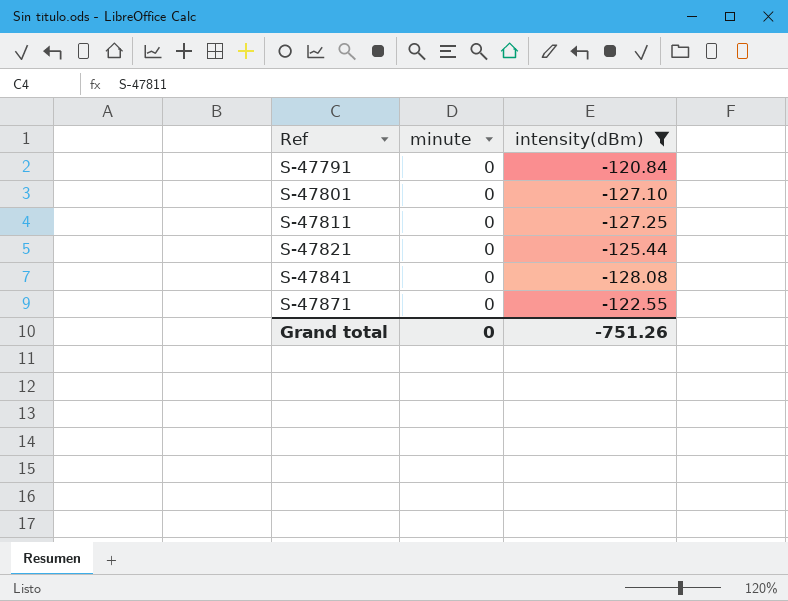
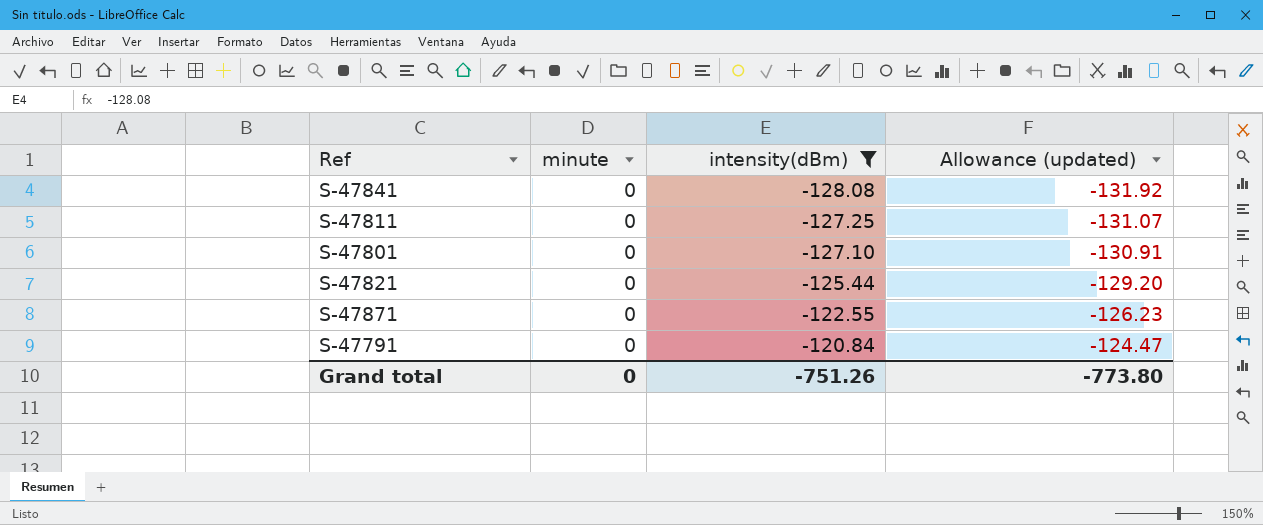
row order: Ref ascending -> intensity(dBm) ascending
column Allowance (updated) | formula: none -> [intensity(dBm)] * 1.03

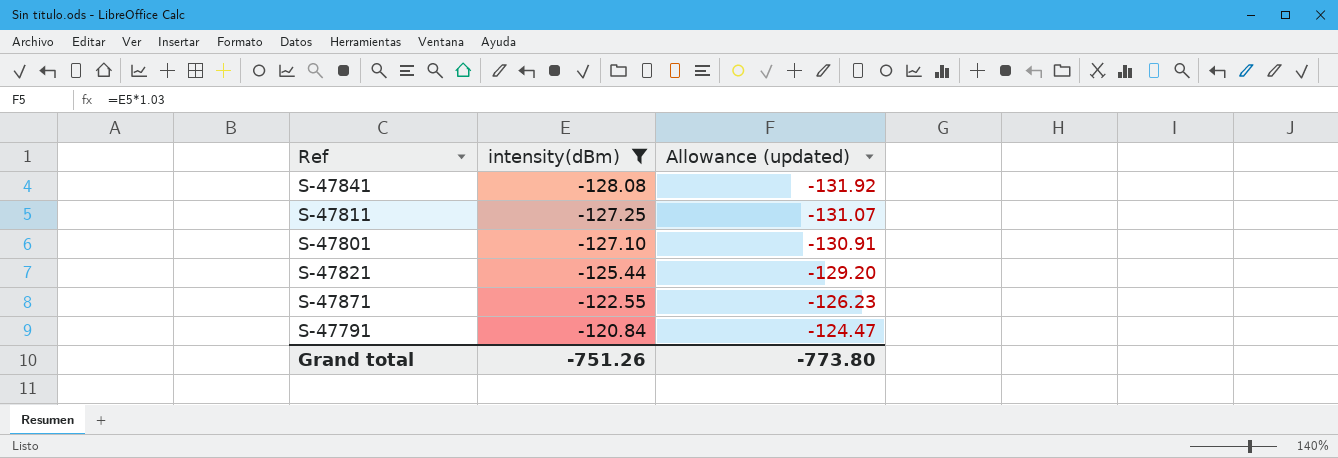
column minute | position: 2 -> none

